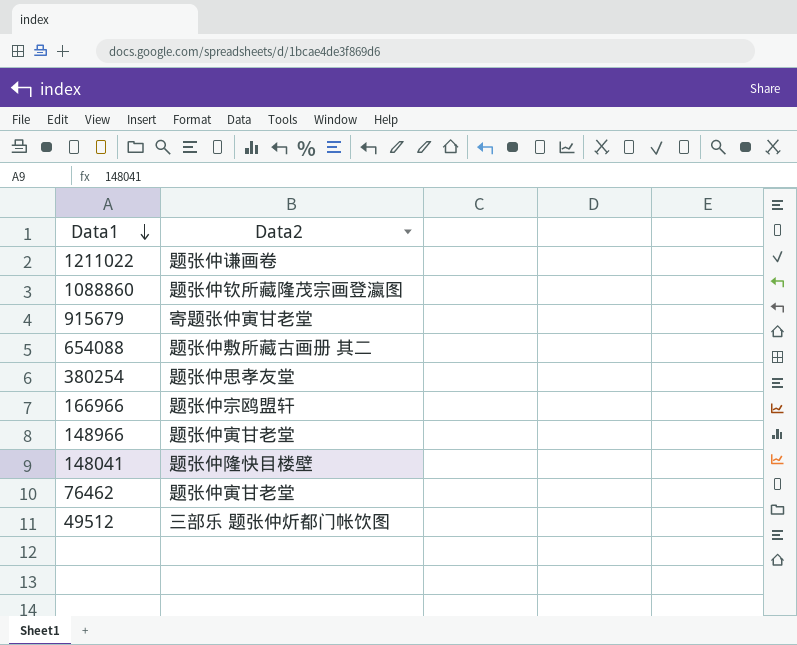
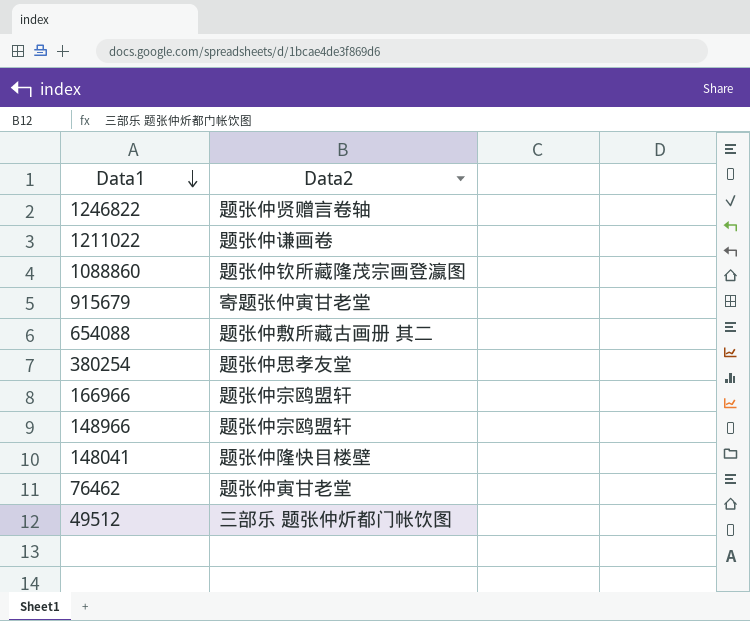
row 1246822: none -> 题张仲贤赠言卷轴
148966 | Data2: 题张仲寅甘老堂 -> 题张仲宗鸥盟轩

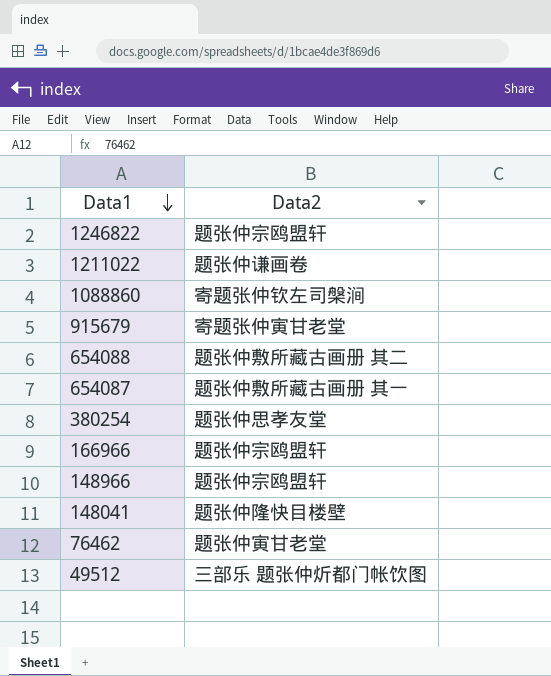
1246822 | Data2: 题张仲贤赠言卷轴 -> 题张仲宗鸥盟轩
1088860 | Data2: 题张仲钦所藏隆茂宗画登瀛图 -> 寄题张仲钦左司槃涧
row 654087: none -> 题张仲敷所藏古画册 其一

